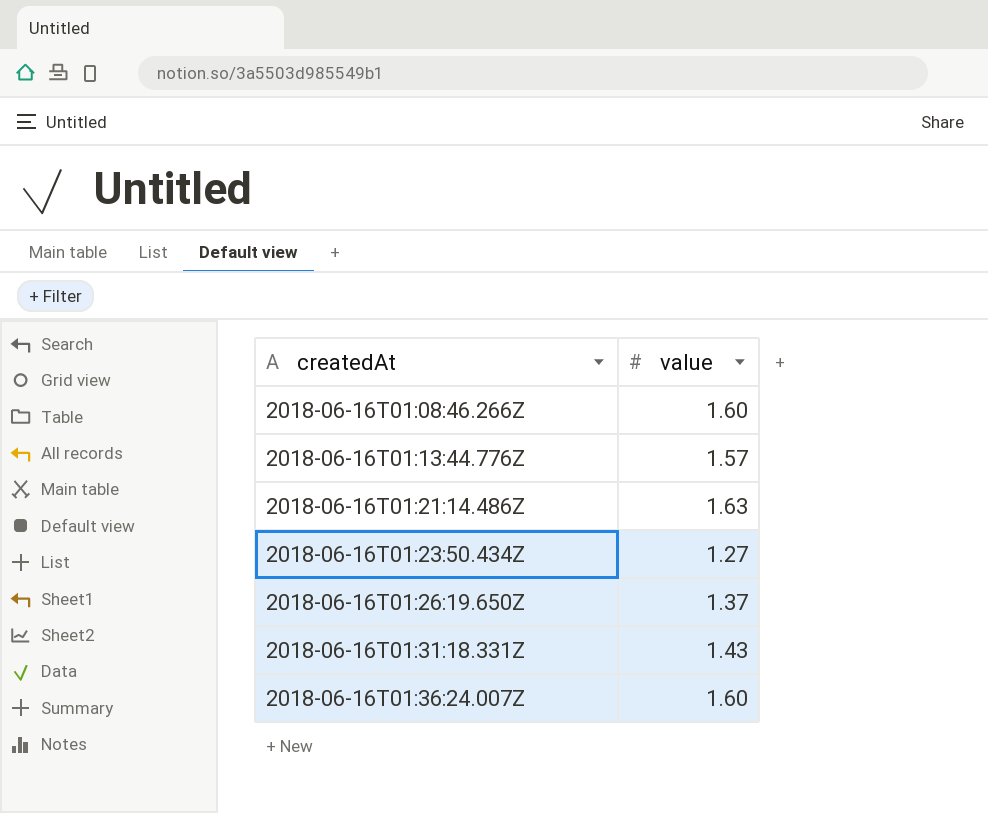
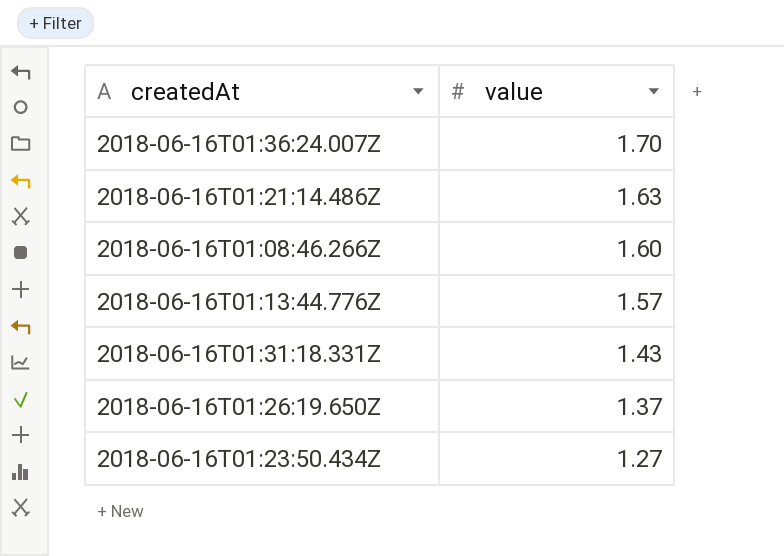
row order: createdAt ascending -> value descending
2018-06-16T01:36:24.007Z | value: 1.60 -> 1.70

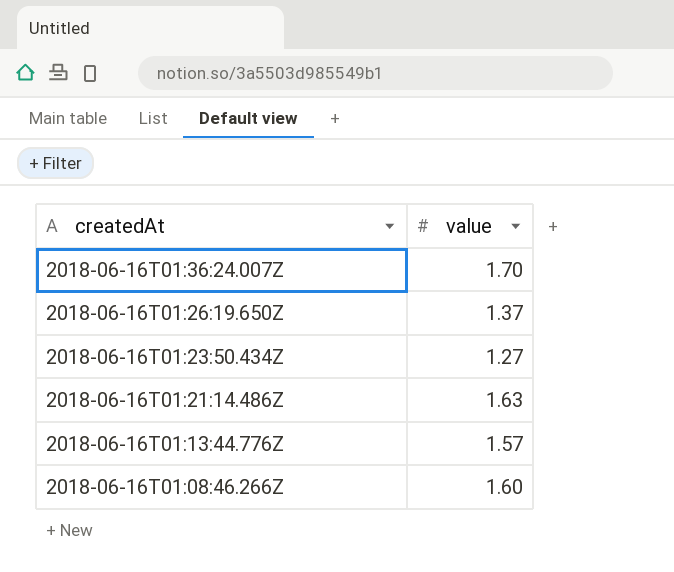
row order: value descending -> createdAt descending
row 2018-06-16T01:31:18.331Z: 1.43 -> none

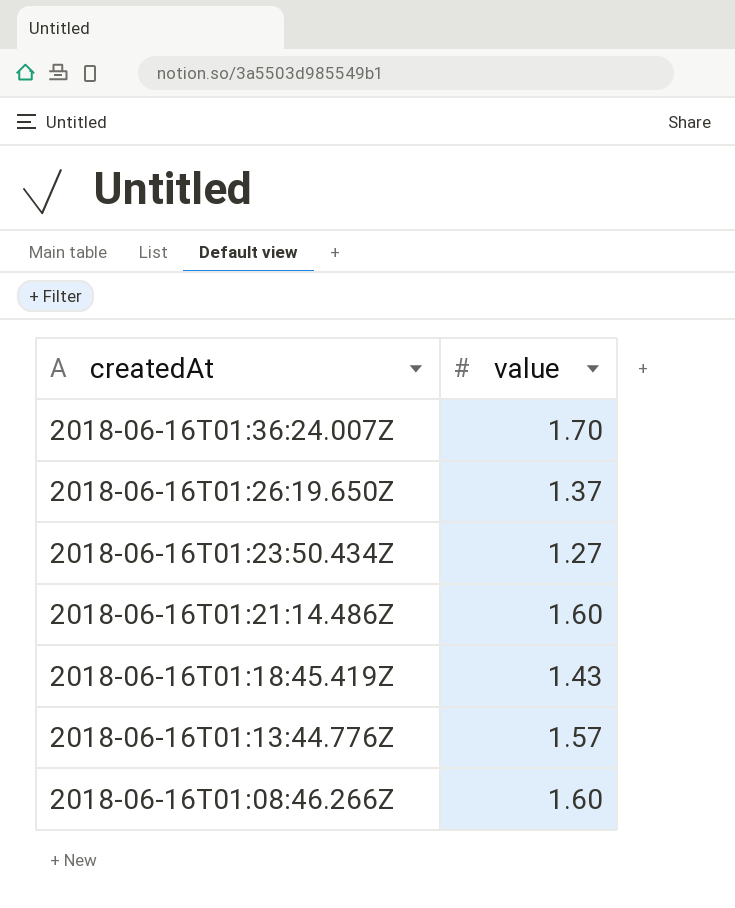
2018-06-16T01:21:14.486Z | value: 1.63 -> 1.60
row 2018-06-16T01:18:45.419Z: none -> 1.43

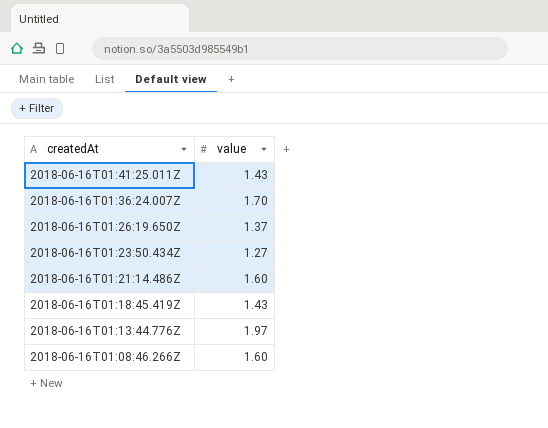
row 2018-06-16T01:41:25.011Z: none -> 1.43
2018-06-16T01:13:44.776Z | value: 1.57 -> 1.97

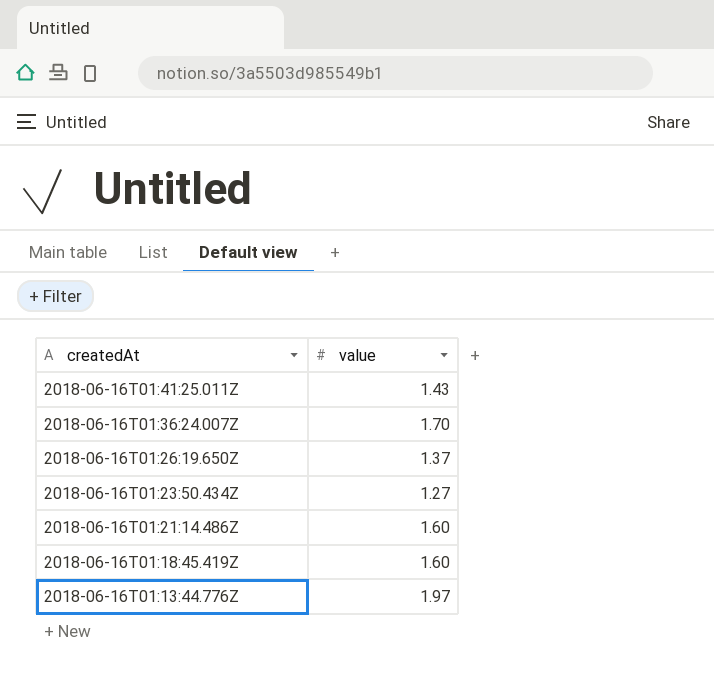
row 2018-06-16T01:08:46.266Z: 1.60 -> none
2018-06-16T01:18:45.419Z | value: 1.43 -> 1.60

